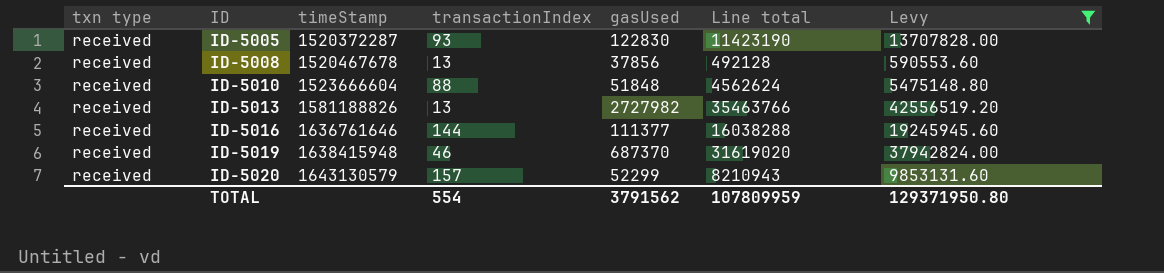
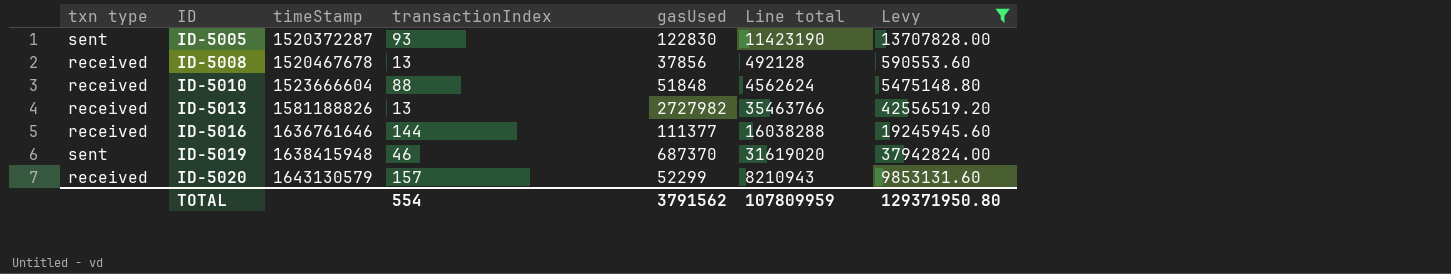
ID-5005 | txn type: received -> sent
ID-5019 | txn type: received -> sent

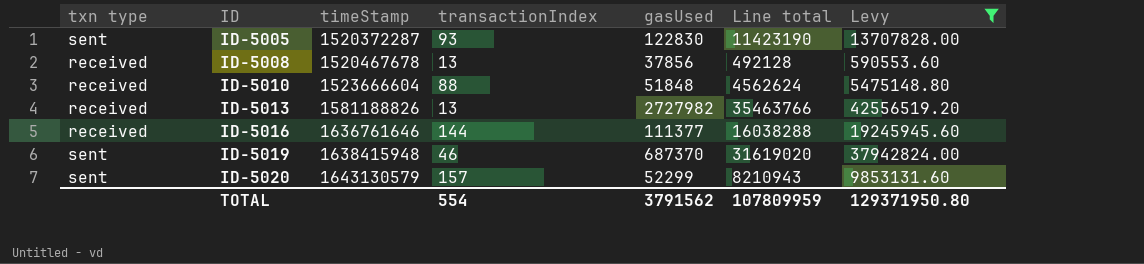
ID-5020 | txn type: received -> sent

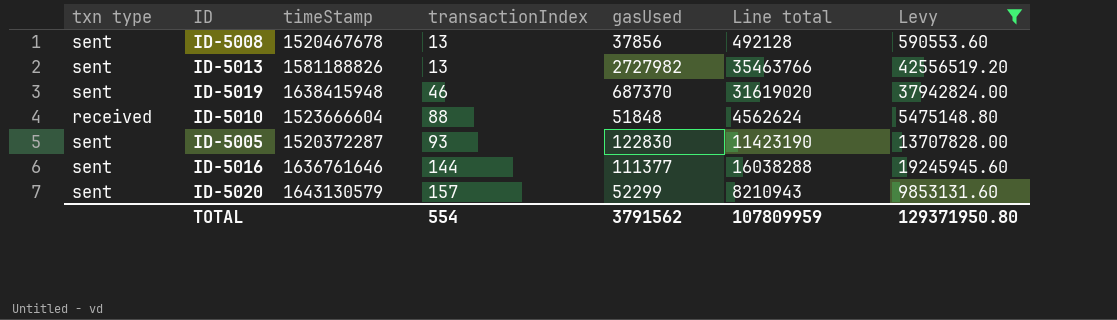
row order: ID ascending -> transactionIndex ascending
ID-5008 | txn type: received -> sent
ID-5013 | txn type: received -> sent
ID-5016 | txn type: received -> sent

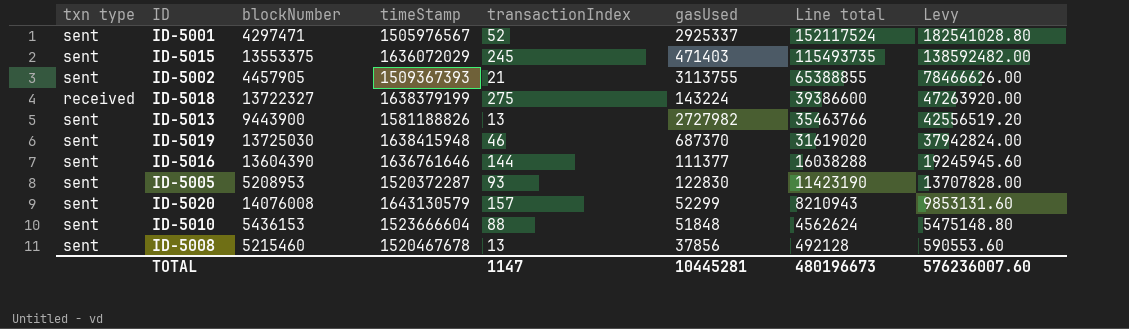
filter: Levy <= 42556519.20 -> none
row order: transactionIndex ascending -> Line total descending
column blockNumber | position: none -> 3
ID-5010 | txn type: received -> sent
TOTAL | transactionIndex: 554 -> 1147
TOTAL | gasUsed: 3791562 -> 10445281
TOTAL | Line total: 107809959 -> 480196673
TOTAL | Levy: 129371950.80 -> 576236007.60

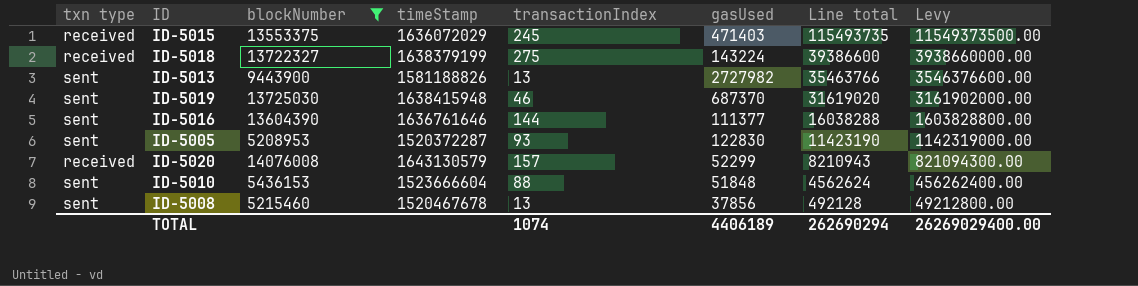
filter: none -> blockNumber >= 5208953
column Levy | formula: [Line total] * 1.2 -> [Line total] * 100
ID-5015 | txn type: sent -> received
ID-5020 | txn type: sent -> received
TOTAL | transactionIndex: 1147 -> 1074
TOTAL | gasUsed: 10445281 -> 4406189
TOTAL | Line total: 480196673 -> 262690294
TOTAL | Levy: 576236007.60 -> 26269029400.00

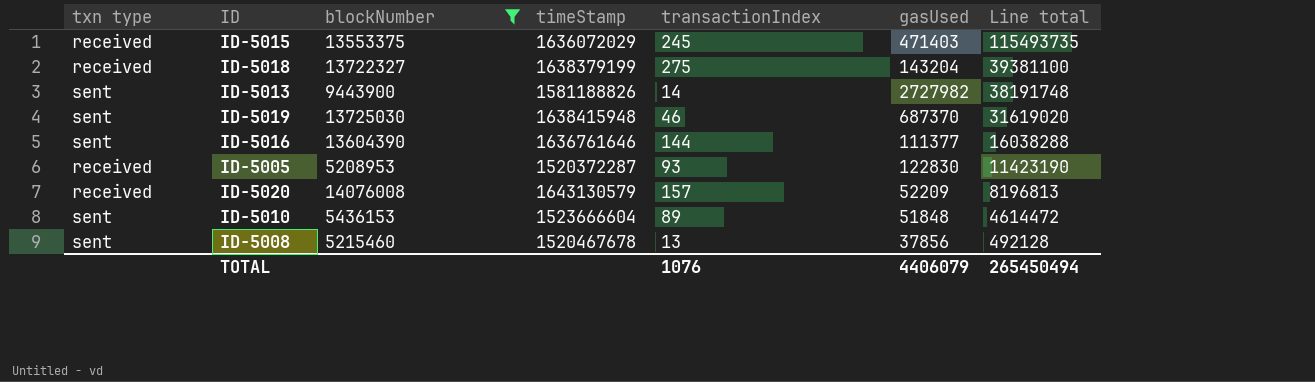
column Levy | formula: [Line total] * 100 -> none
ID-5018 | gasUsed: 143224 -> 143204
ID-5018 | Line total: 39386600 -> 39381100
ID-5013 | transactionIndex: 13 -> 14
ID-5013 | Line total: 35463766 -> 38191748
ID-5005 | txn type: sent -> received
ID-5020 | gasUsed: 52299 -> 52209
ID-5020 | Line total: 8210943 -> 8196813
ID-5010 | transactionIndex: 88 -> 89
ID-5010 | Line total: 4562624 -> 4614472
TOTAL | transactionIndex: 1074 -> 1076
TOTAL | gasUsed: 4406189 -> 4406079
TOTAL | Line total: 262690294 -> 265450494

